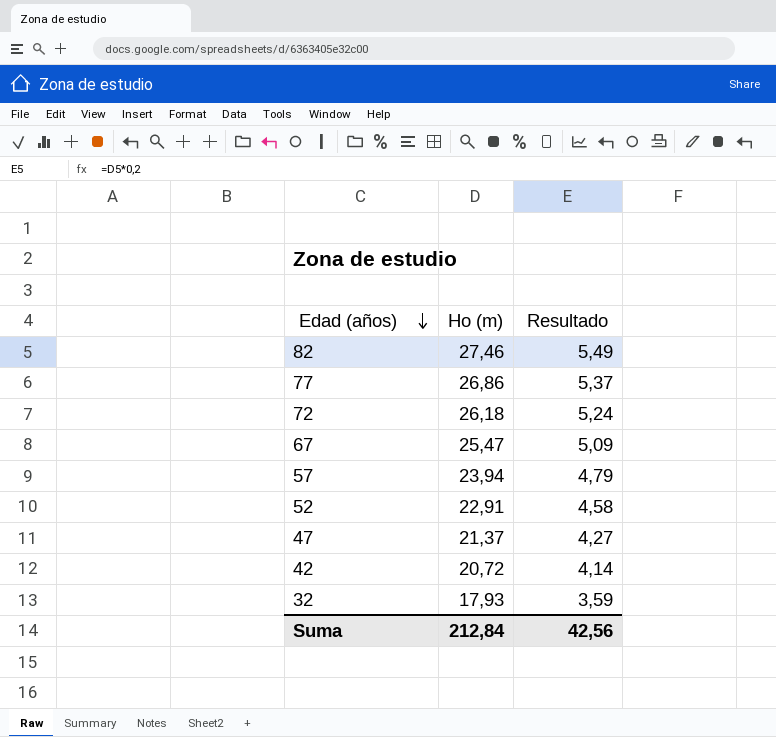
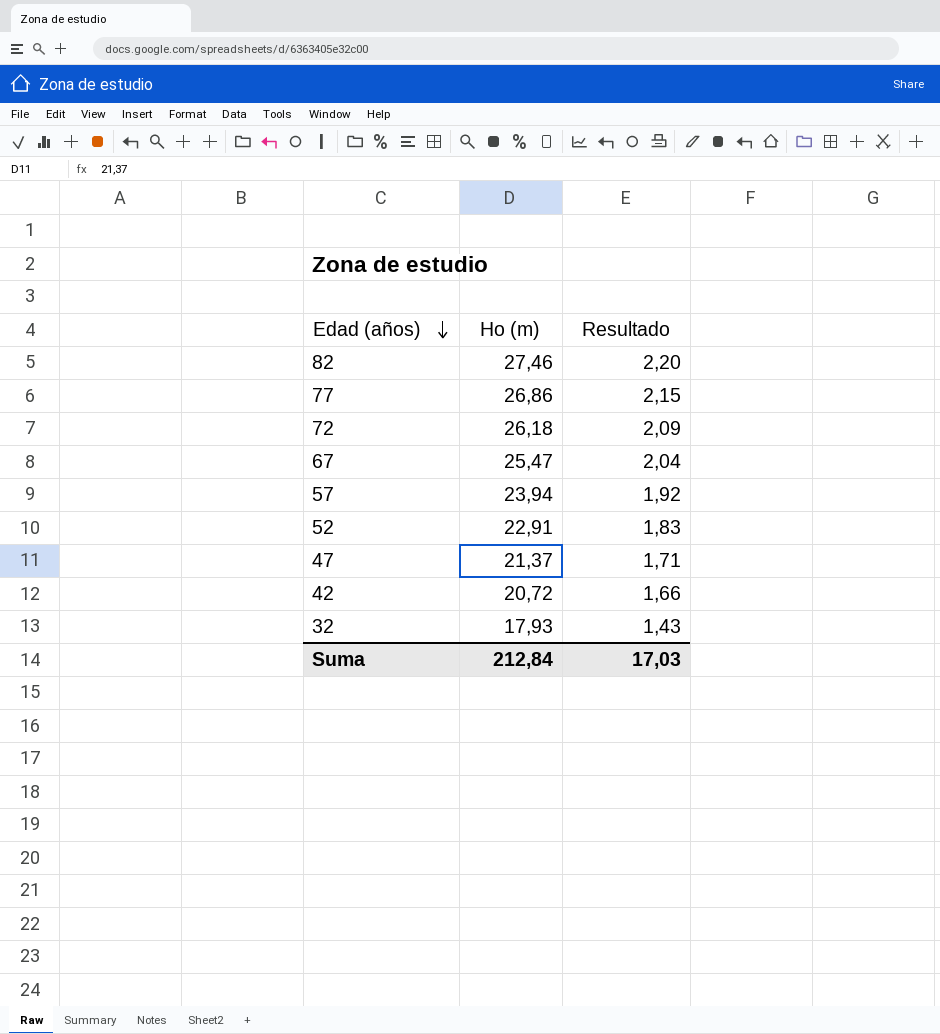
column Resultado | formula: [Ho (m)] * 0,2 -> [Ho (m)] * 0,08
Suma | Resultado: 42,56 -> 17,03

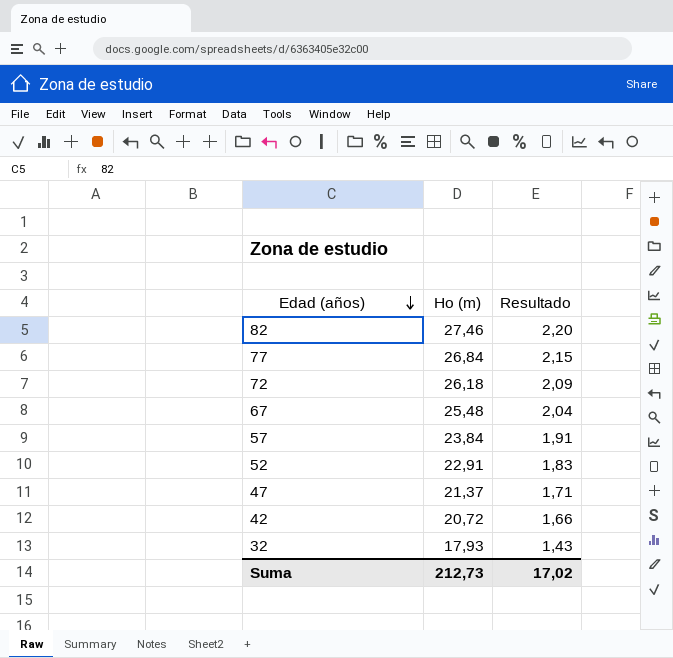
77 | Ho (m): 26,86 -> 26,84
67 | Ho (m): 25,47 -> 25,48
57 | Ho (m): 23,94 -> 23,84
57 | Resultado: 1,92 -> 1,91
Suma | Ho (m): 212,84 -> 212,73
Suma | Resultado: 17,03 -> 17,02

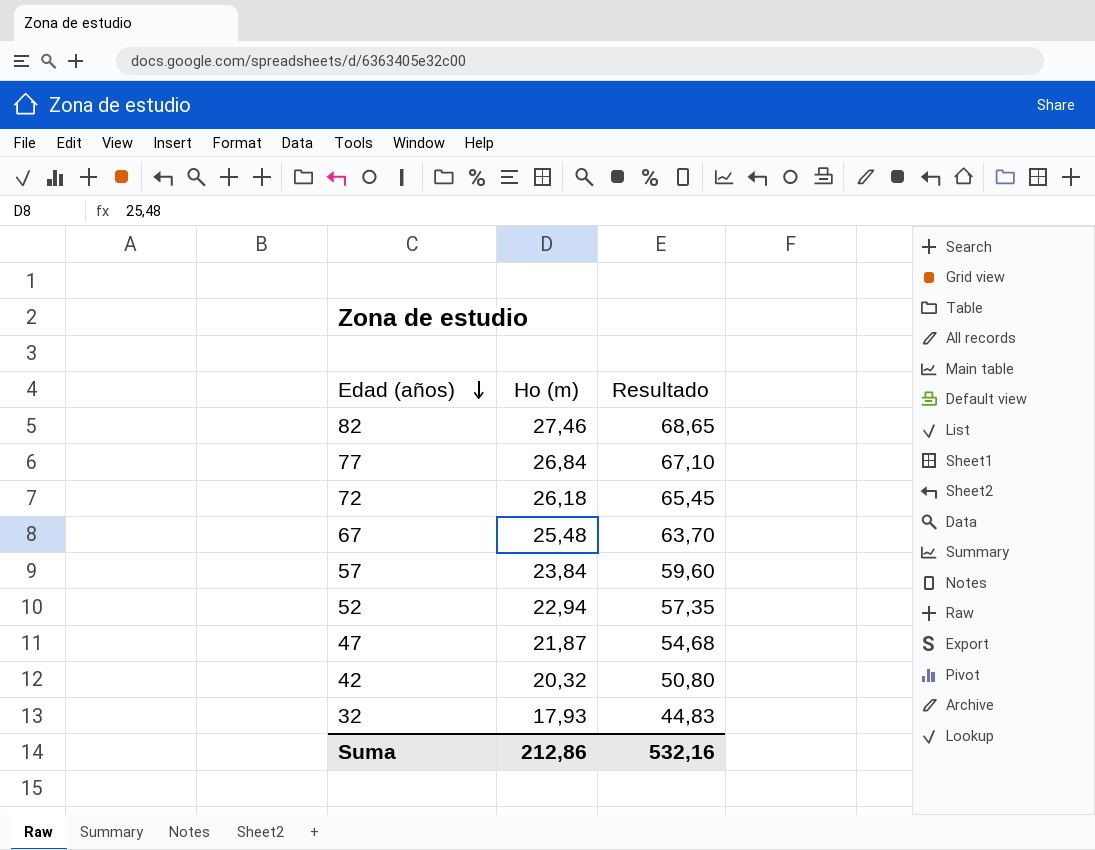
column Resultado | formula: [Ho (m)] * 0,08 -> [Ho (m)] * 2,5
52 | Ho (m): 22,91 -> 22,94
47 | Ho (m): 21,37 -> 21,87
42 | Ho (m): 20,72 -> 20,32
Suma | Ho (m): 212,73 -> 212,86
Suma | Resultado: 17,02 -> 532,16

